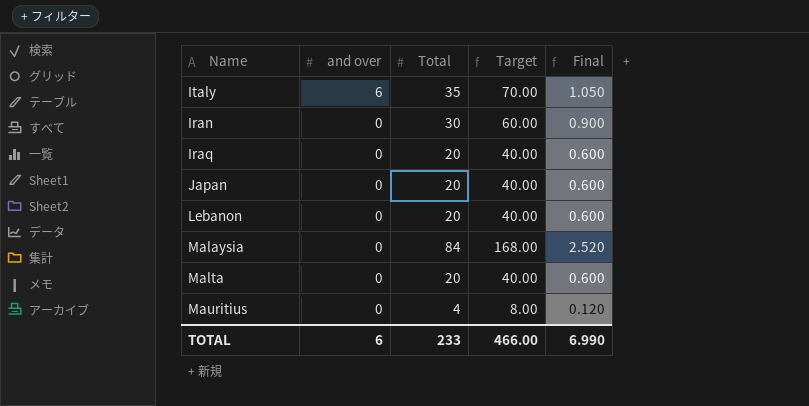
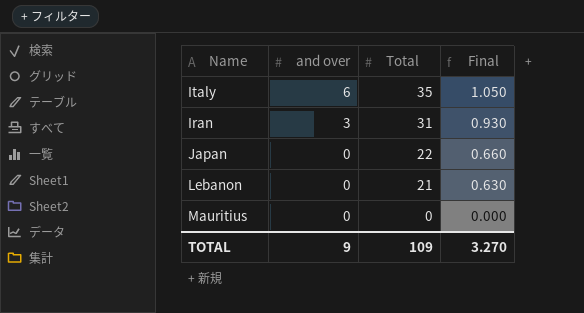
column Target | formula: [Total] * 2 -> none
row Iraq: 0 | 20 | 40.00 | 0.600 -> none
row Malaysia: 0 | 84 | 168.00 | 2.520 -> none
row Malta: 0 | 20 | 40.00 | 0.600 -> none
Iran | and over: 0 -> 3
Iran | Total: 30 -> 31
Iran | Final: 0.900 -> 0.930
Japan | Total: 20 -> 22
Japan | Final: 0.600 -> 0.660
Lebanon | Total: 20 -> 21
Lebanon | Final: 0.600 -> 0.630
Mauritius | Total: 4 -> 0
Mauritius | Final: 0.120 -> 0.000
TOTAL | and over: 6 -> 9
TOTAL | Total: 233 -> 109
TOTAL | Final: 6.990 -> 3.270

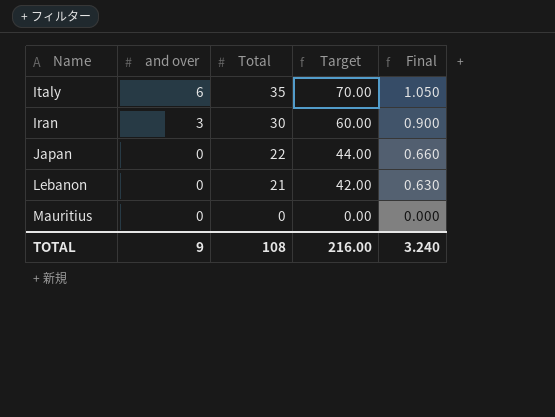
column Target | formula: none -> [Total] * 2
Iran | Total: 31 -> 30
Iran | Final: 0.930 -> 0.900
TOTAL | Total: 109 -> 108
TOTAL | Final: 3.270 -> 3.240

